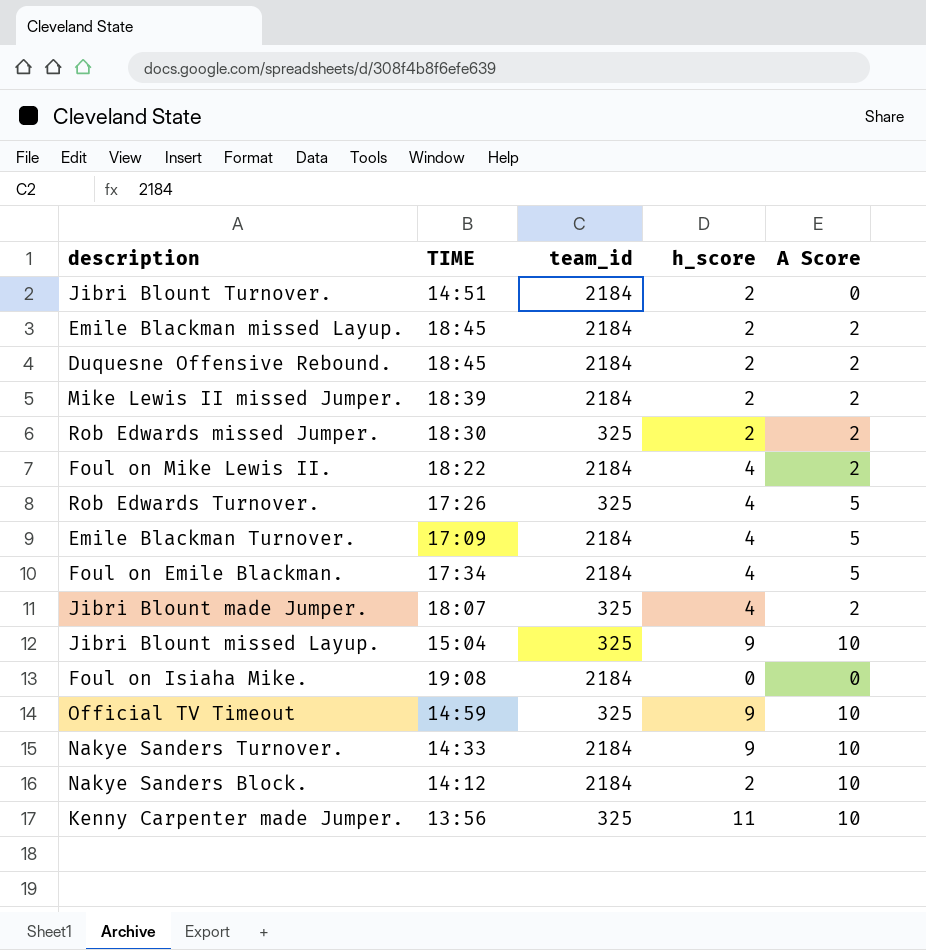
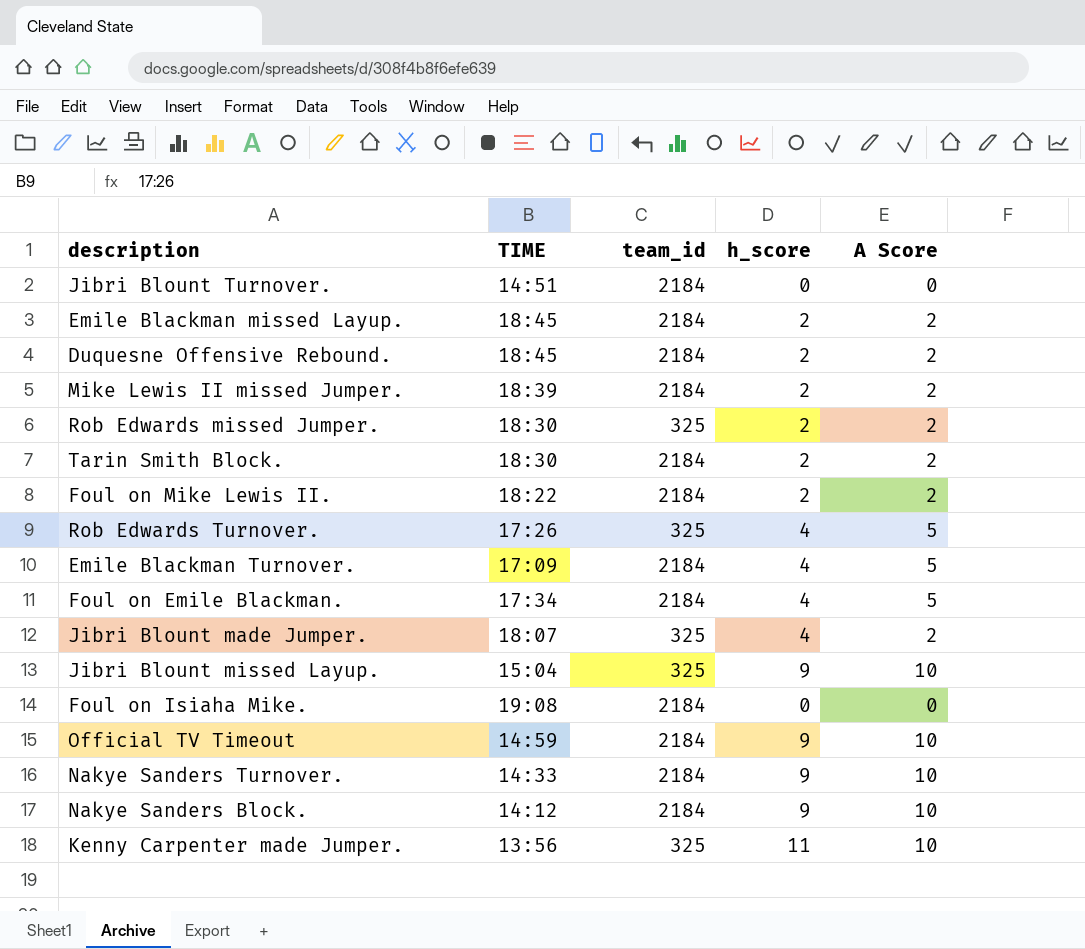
Jibri Blount Turnover. | h_score: 2 -> 0
row Tarin Smith Block.: none -> 18:30 | 2184 | 2 | 2
Foul on Mike Lewis II. | h_score: 4 -> 2
Official TV Timeout | team_id: 325 -> 2184
Nakye Sanders Block. | h_score: 2 -> 9

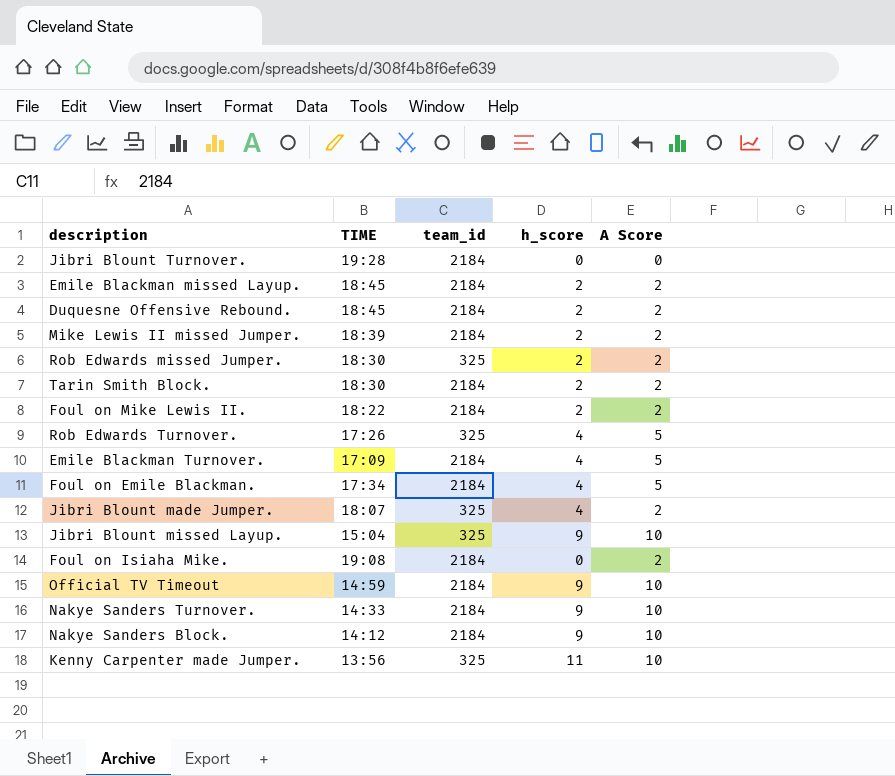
Jibri Blount Turnover. | TIME: 14:51 -> 19:28
Foul on Isiaha Mike. | A Score: 0 -> 2

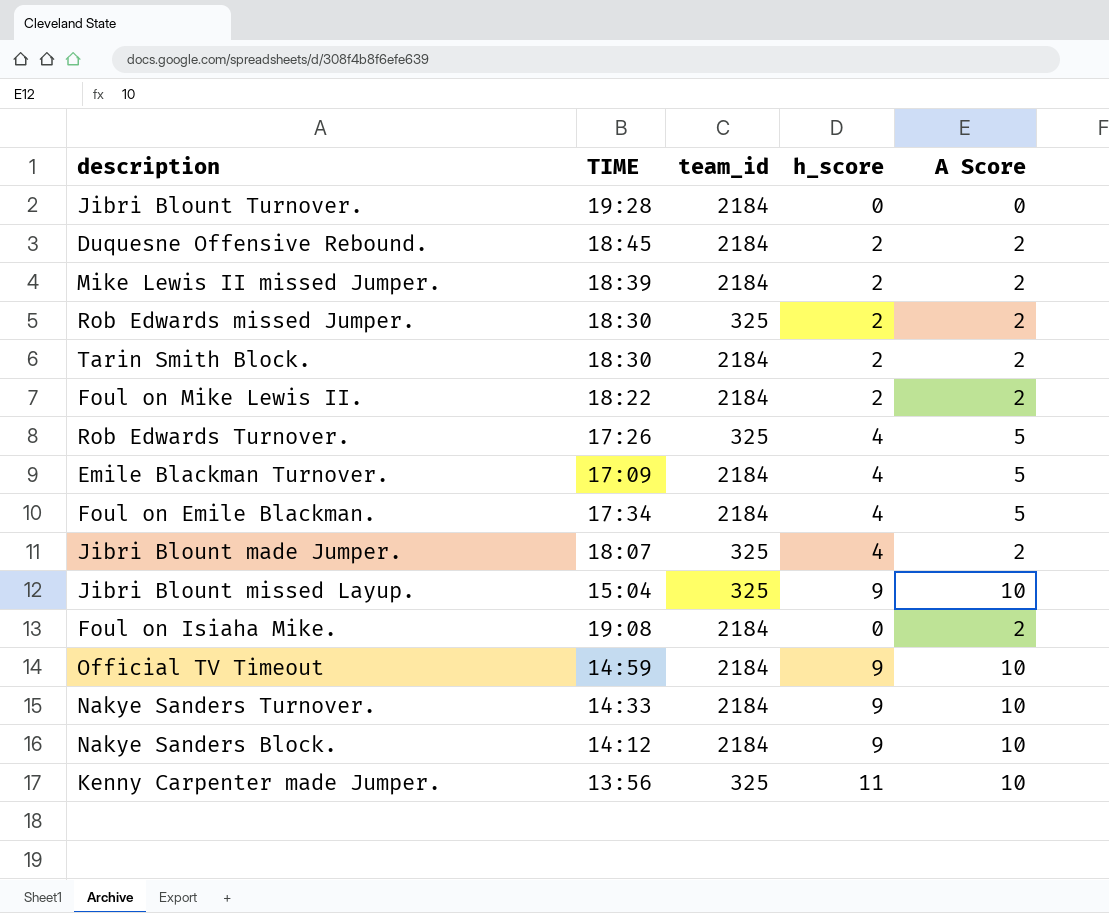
row Emile Blackman missed Layup.: 18:45 | 2184 | 2 | 2 -> none

